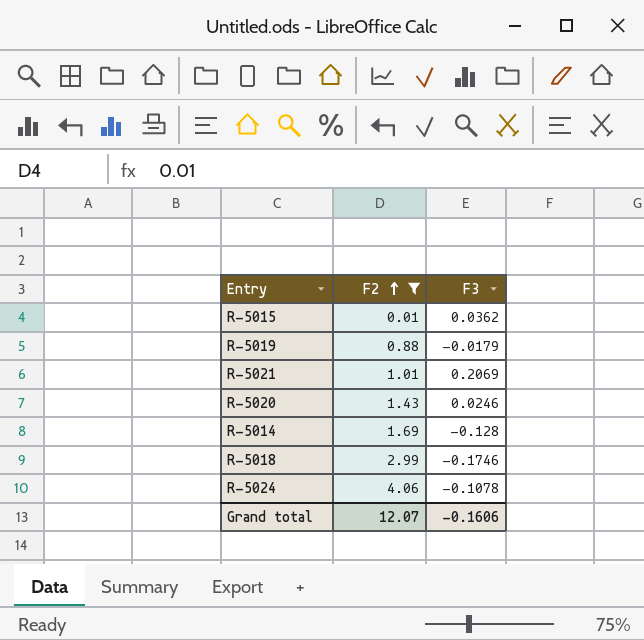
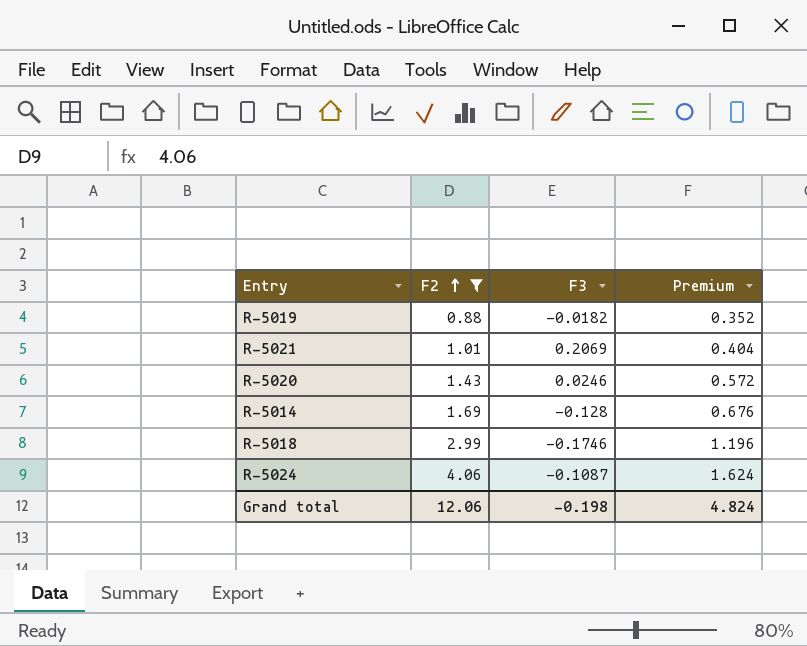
column Premium | formula: none -> [F2] * 0.4
row R-5015: 0.01 | 0.0362 -> none
R-5019 | F3: -0.0179 -> -0.0182
R-5024 | F3: -0.1078 -> -0.1087
Grand total | F2: 12.07 -> 12.06
Grand total | F3: -0.1606 -> -0.198

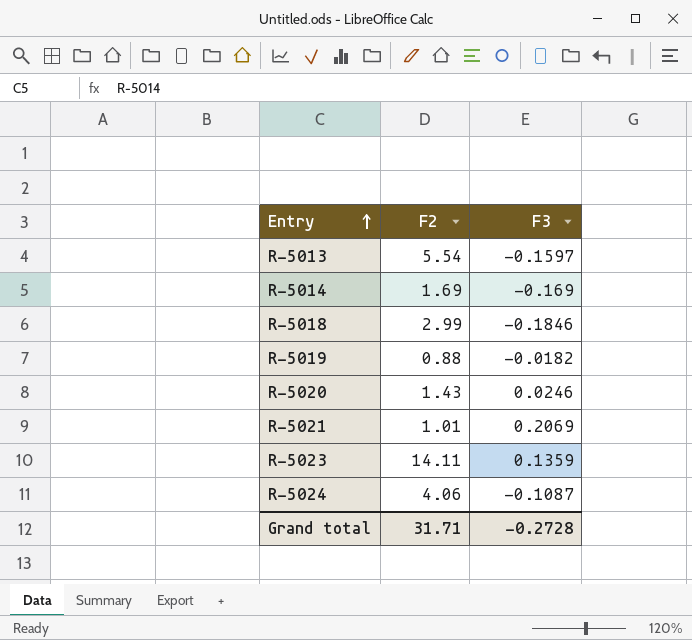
filter: F2 <= 4.06 -> none
row order: F2 ascending -> Entry ascending
column Premium | formula: [F2] * 0.4 -> none
R-5014 | F3: -0.128 -> -0.169
R-5018 | F3: -0.1746 -> -0.1846
Grand total | F2: 12.06 -> 31.71
Grand total | F3: -0.198 -> -0.2728

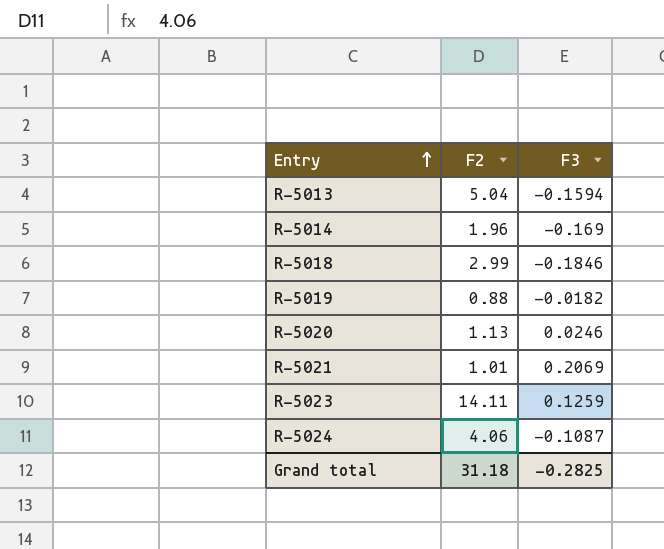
R-5013 | F2: 5.54 -> 5.04
R-5013 | F3: -0.1597 -> -0.1594
R-5014 | F2: 1.69 -> 1.96
R-5020 | F2: 1.43 -> 1.13
R-5023 | F3: 0.1359 -> 0.1259
Grand total | F2: 31.71 -> 31.18
Grand total | F3: -0.2728 -> -0.2825

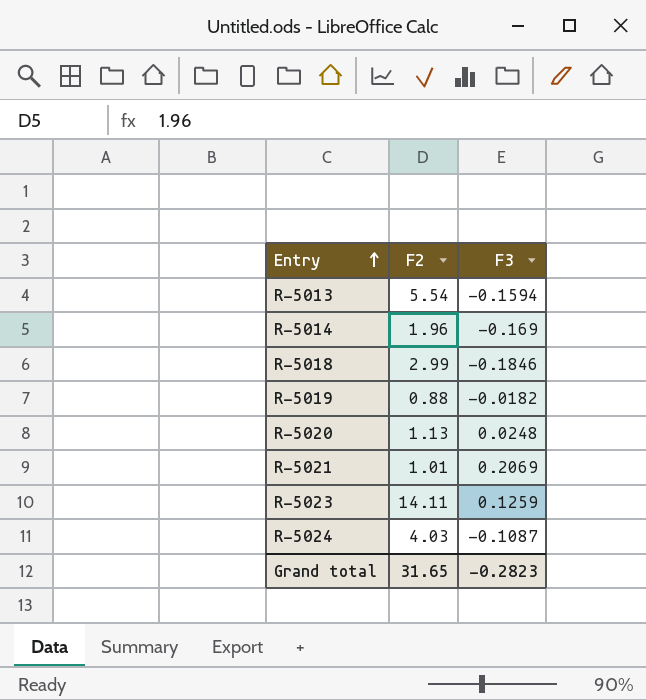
R-5013 | F2: 5.04 -> 5.54
R-5020 | F3: 0.0246 -> 0.0248
R-5024 | F2: 4.06 -> 4.03
Grand total | F2: 31.18 -> 31.65
Grand total | F3: -0.2825 -> -0.2823

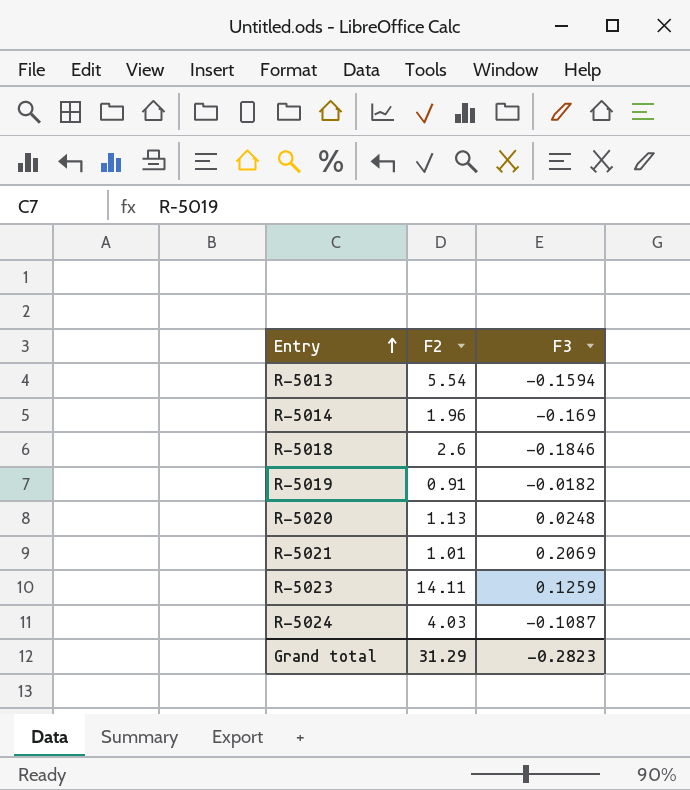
R-5018 | F2: 2.99 -> 2.6
R-5019 | F2: 0.88 -> 0.91
Grand total | F2: 31.65 -> 31.29

